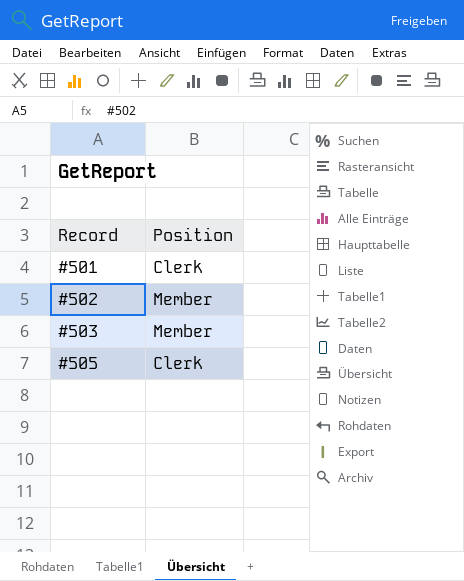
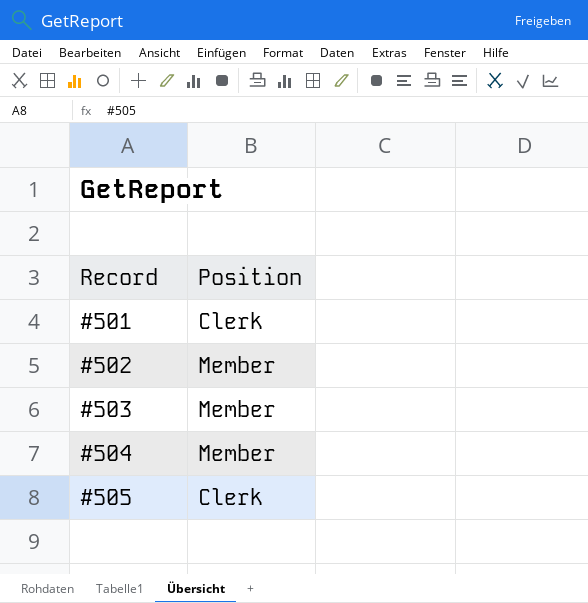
row #504: none -> Member

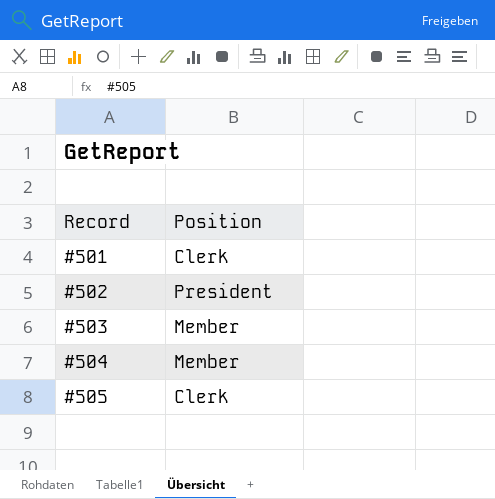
#502 | Position: Member -> President

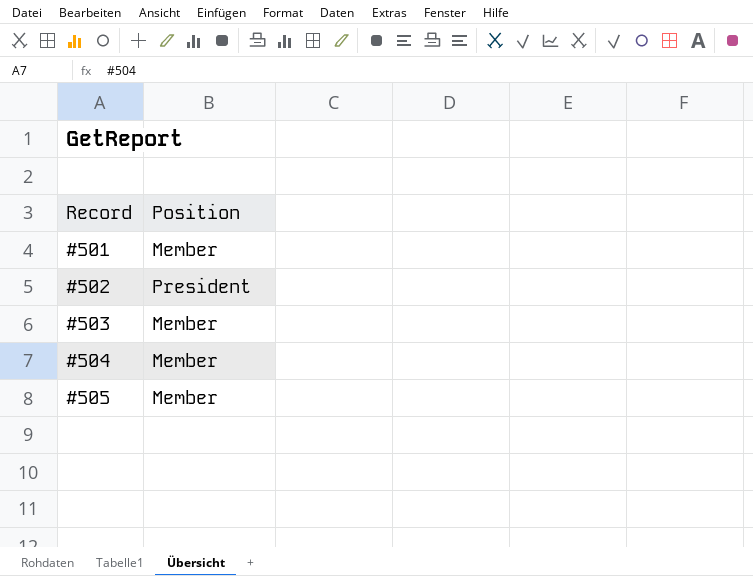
#501 | Position: Clerk -> Member
#505 | Position: Clerk -> Member

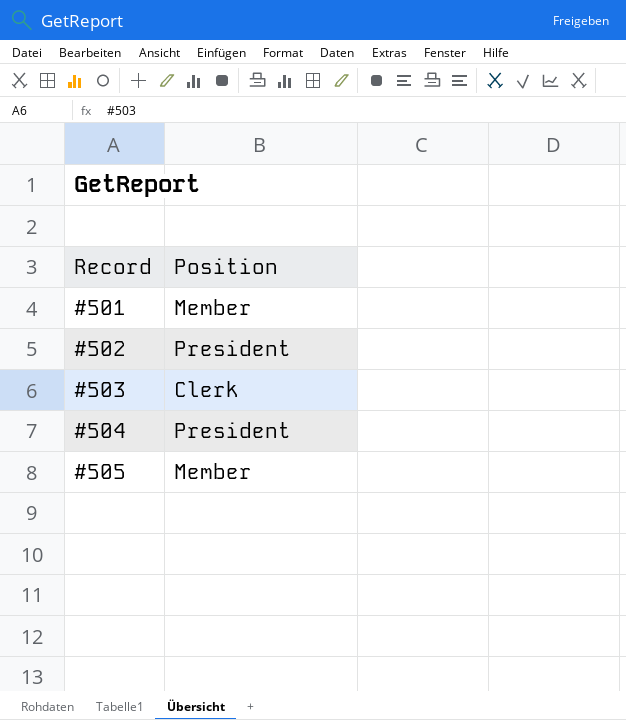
#503 | Position: Member -> Clerk
#504 | Position: Member -> President

